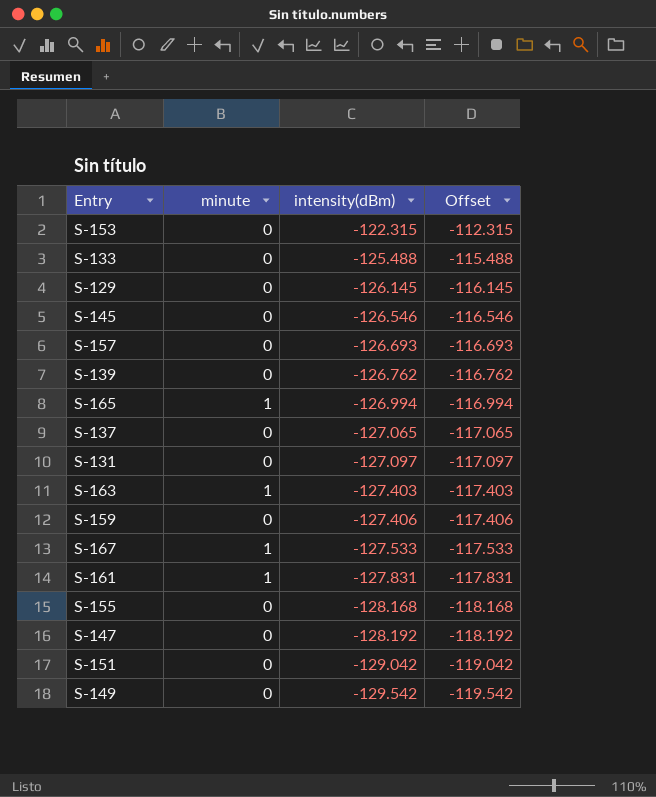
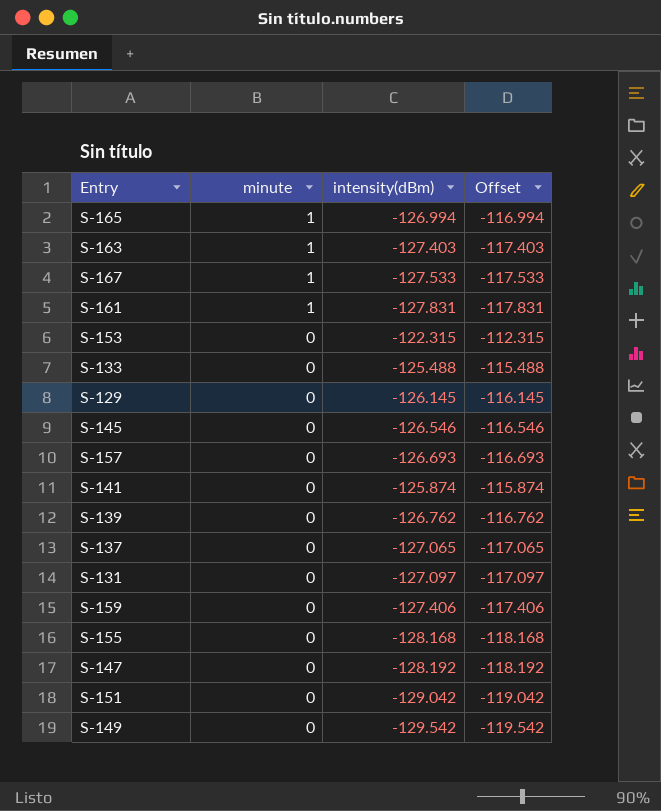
row order: intensity(dBm) descending -> minute descending
row S-141: none -> 0 | -125.874 | -115.874

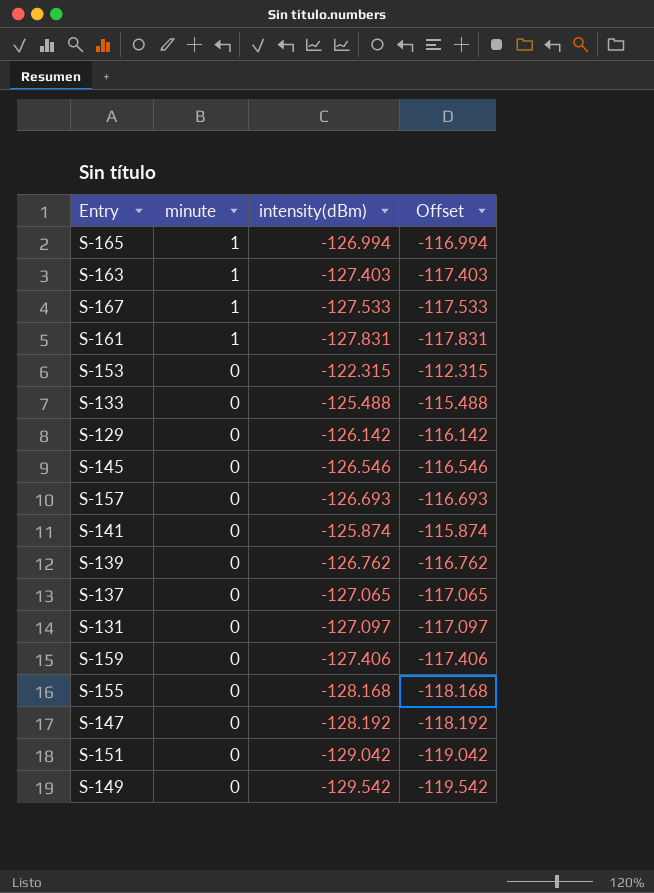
S-129 | intensity(dBm): -126.145 -> -126.142
S-129 | Offset: -116.145 -> -116.142

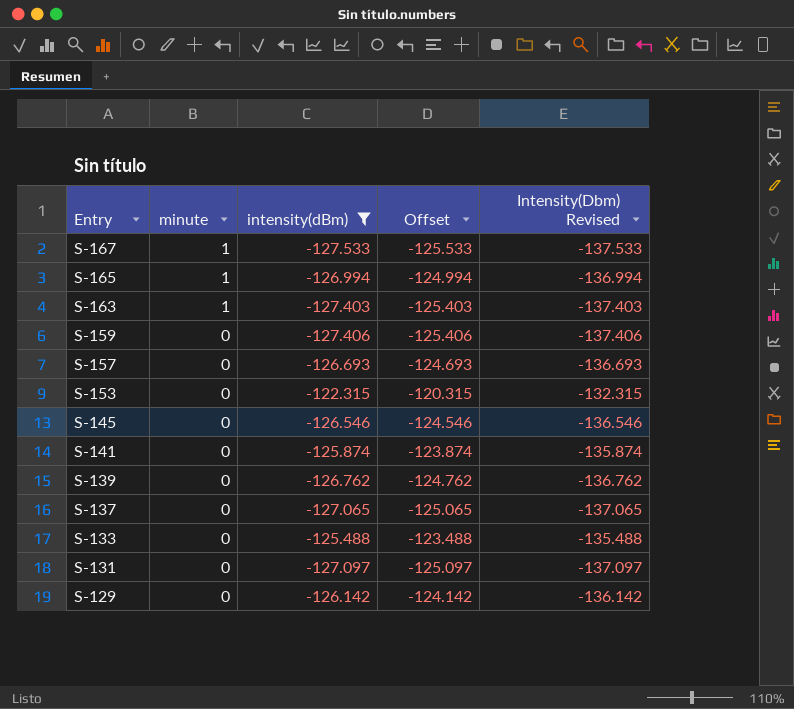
filter: none -> intensity(dBm) >= -127.533
row order: minute descending -> Entry descending
column Offset | formula: [intensity(dBm)] + 10 -> [intensity(dBm)] + 2
column Intensity(Dbm) Revised | formula: none -> [intensity(dBm)] - 10

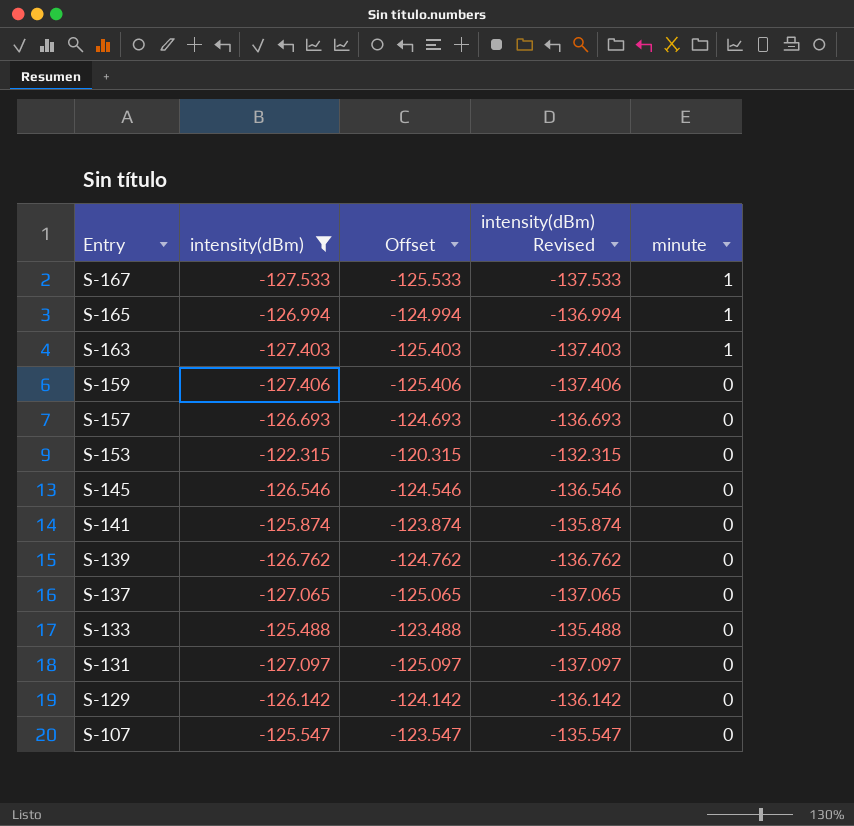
column name: Intensity(Dbm) Revised -> intensity(dBm) Revised
column minute | position: 2 -> 5
row S-107: none -> -125.547 | -123.547 | -135.547 | 0

